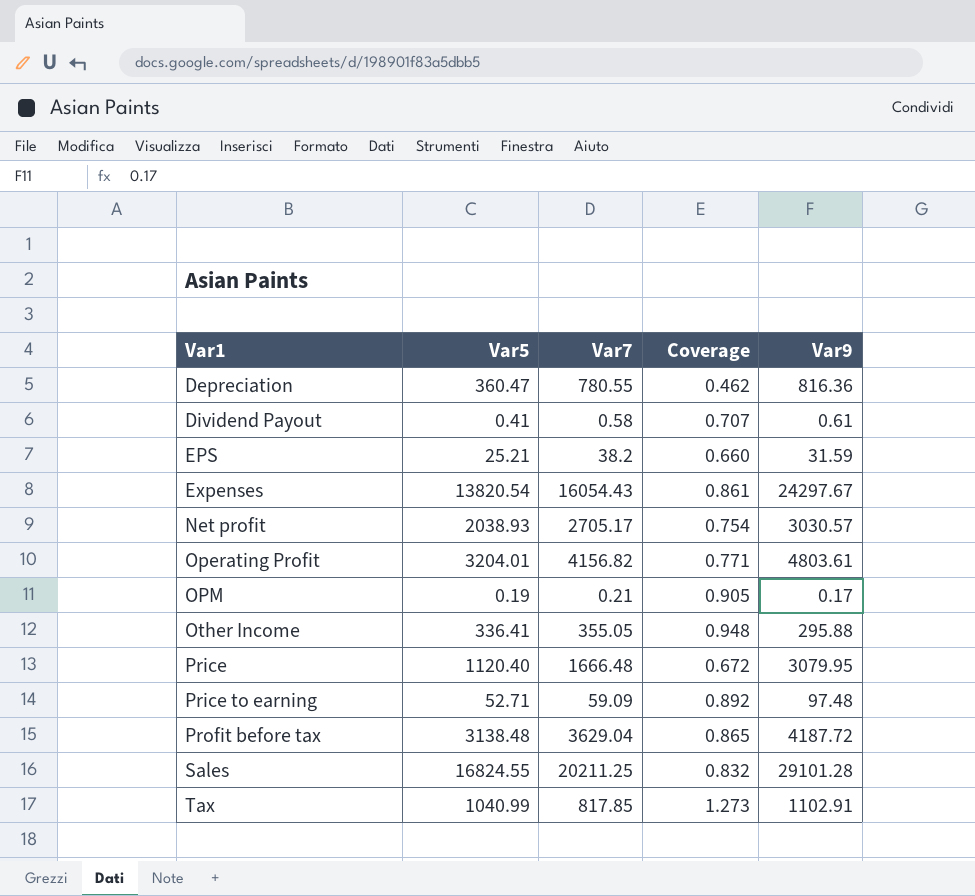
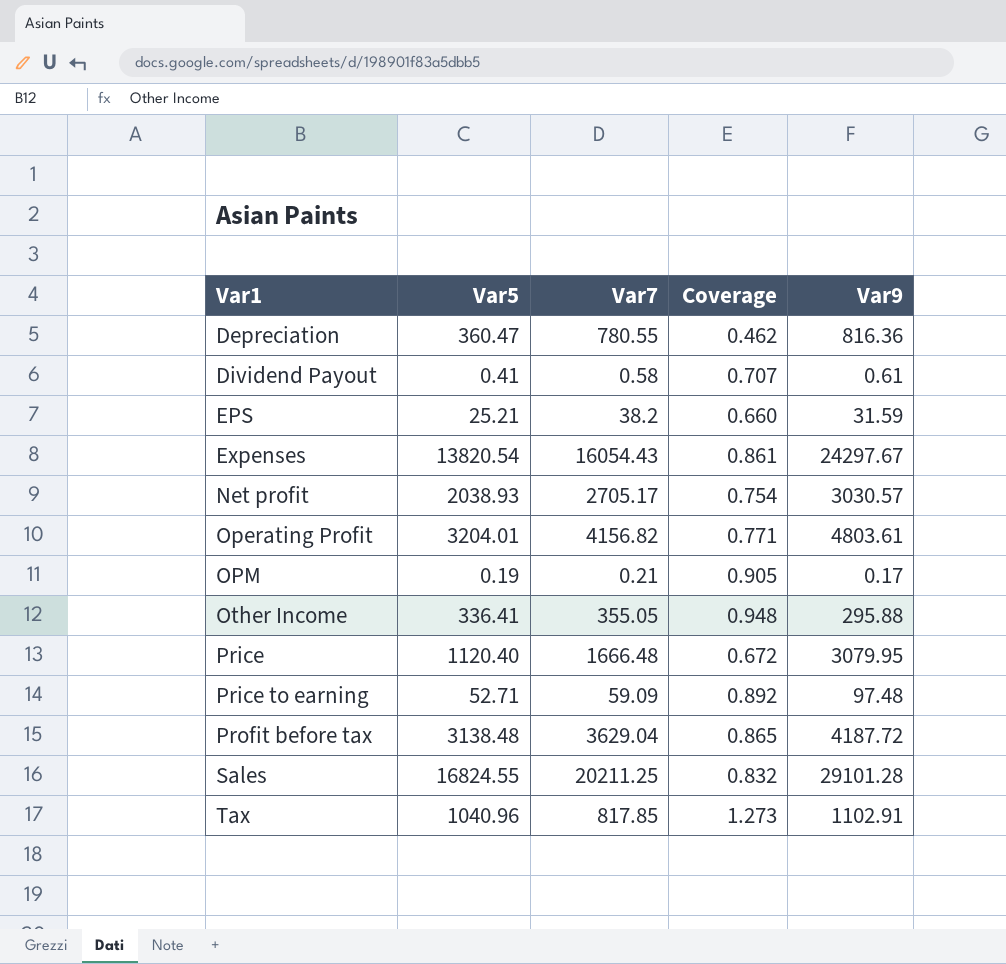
Tax | Var5: 1040.99 -> 1040.96

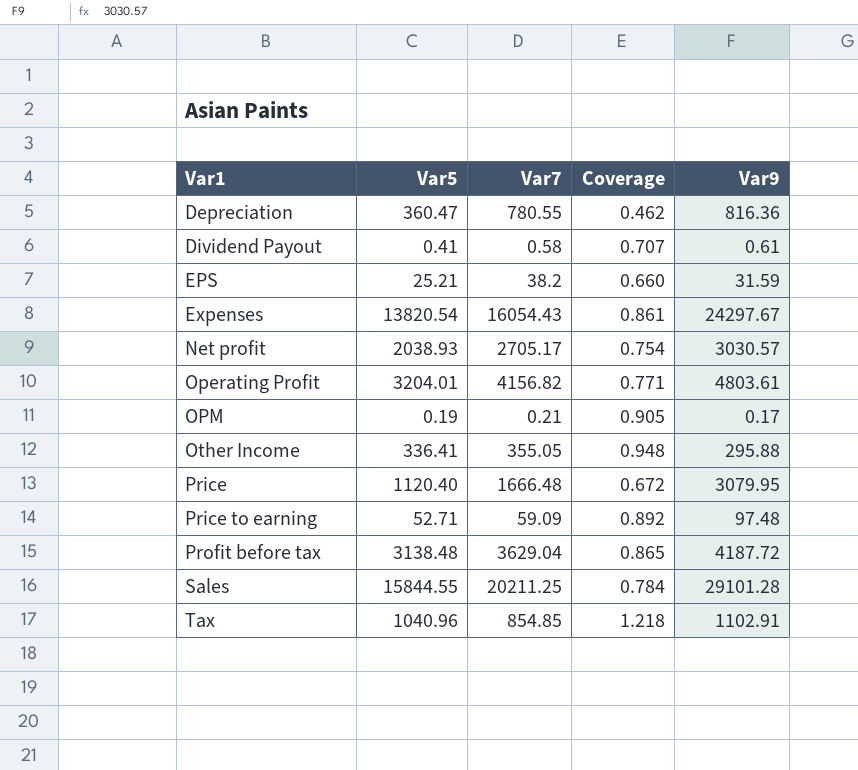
Sales | Var5: 16824.55 -> 15844.55
Sales | Coverage: 0.832 -> 0.784
Tax | Var7: 817.85 -> 854.85
Tax | Coverage: 1.273 -> 1.218

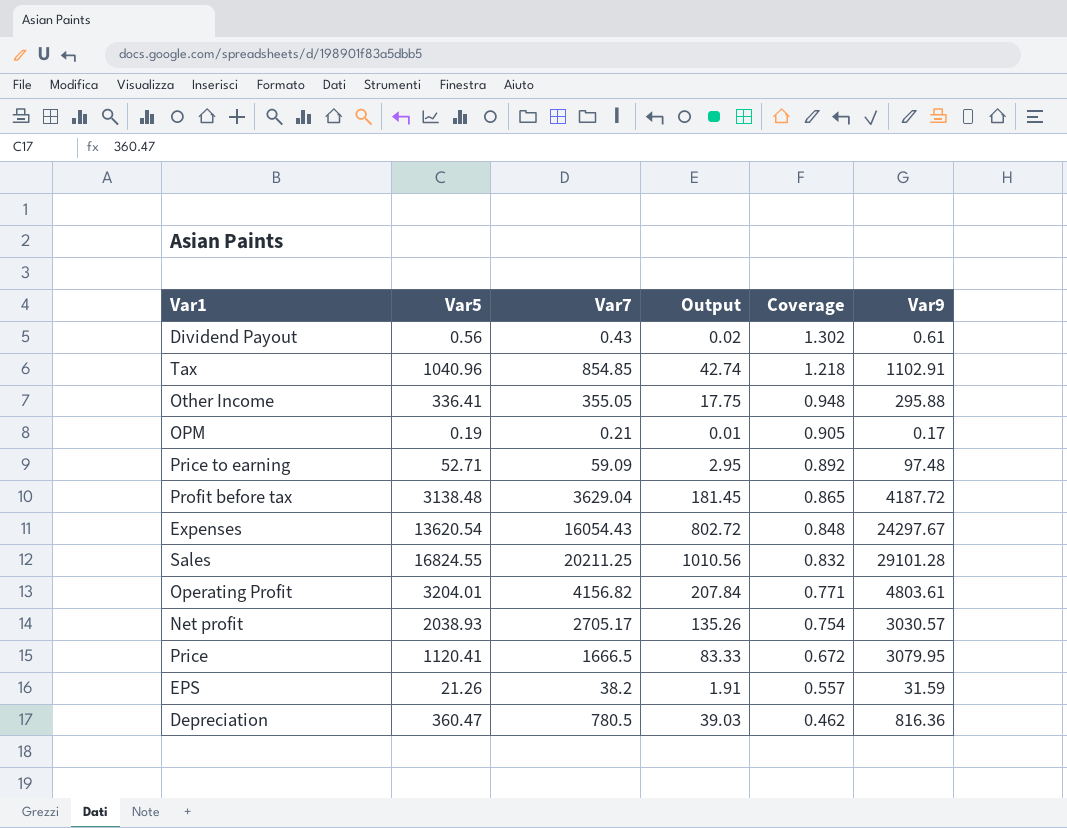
row order: Var1 ascending -> Coverage descending
column Output | formula: none -> [Var7] * 0.05
Dividend Payout | Var5: 0.41 -> 0.56
Dividend Payout | Var7: 0.58 -> 0.43
Dividend Payout | Coverage: 0.707 -> 1.302
Expenses | Var5: 13820.54 -> 13620.54
Expenses | Coverage: 0.861 -> 0.848
Sales | Var5: 15844.55 -> 16824.55
Sales | Coverage: 0.784 -> 0.832
Price | Var5: 1120.40 -> 1120.41
Price | Var7: 1666.48 -> 1666.5
EPS | Var5: 25.21 -> 21.26
EPS | Coverage: 0.660 -> 0.557
Depreciation | Var7: 780.55 -> 780.5

